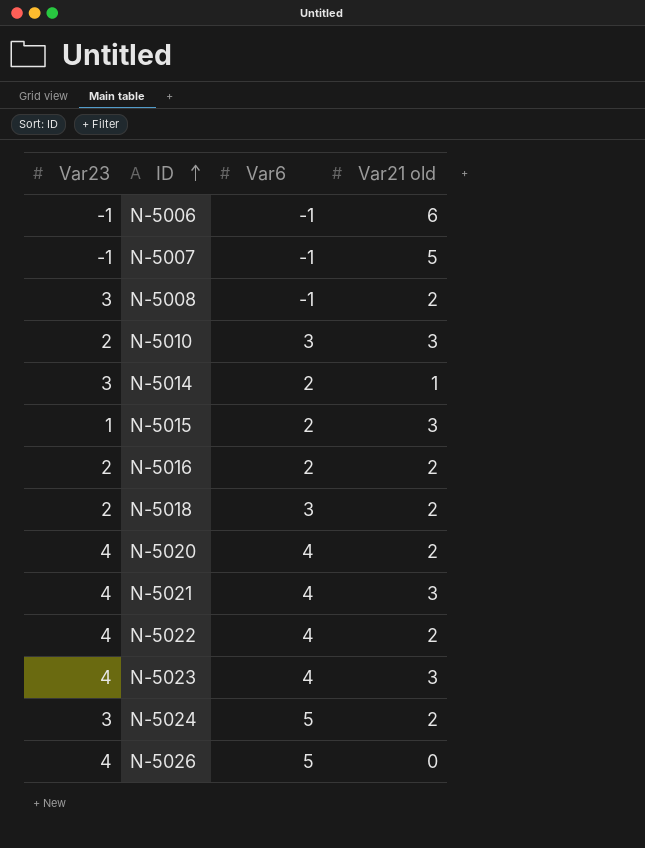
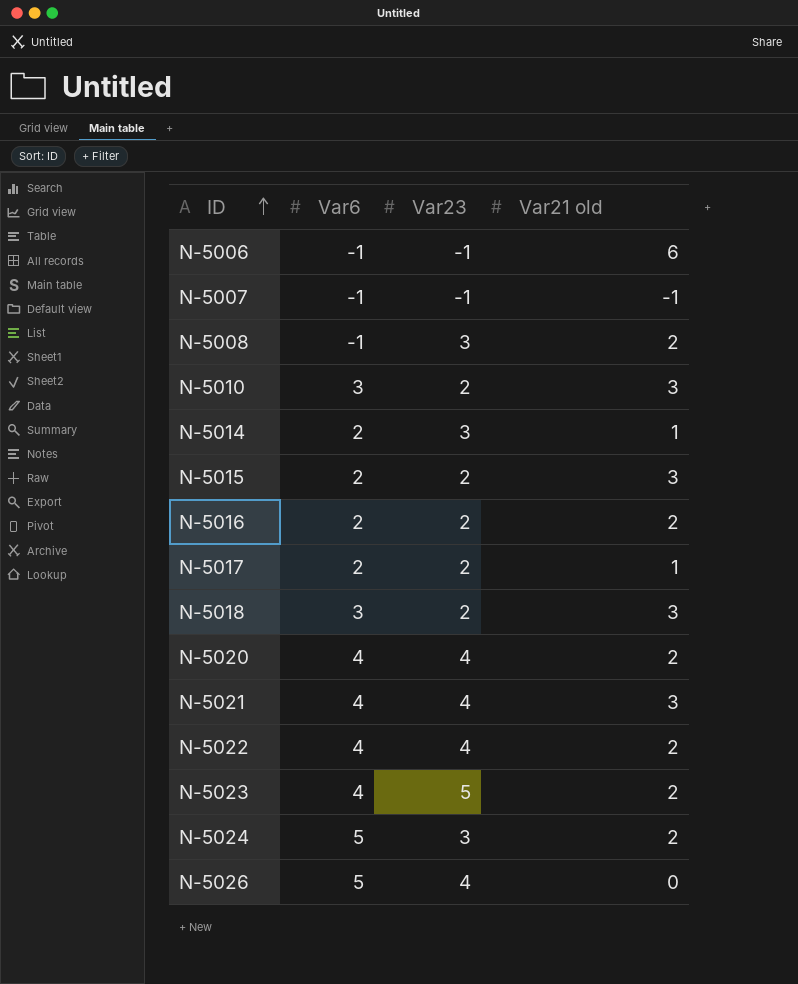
column Var23 | position: 1 -> 3
N-5007 | Var21 old: 5 -> -1
N-5015 | Var23: 1 -> 2
row N-5017: none -> 2 | 2 | 1
N-5018 | Var21 old: 2 -> 3
N-5023 | Var23: 4 -> 5
N-5023 | Var21 old: 3 -> 2

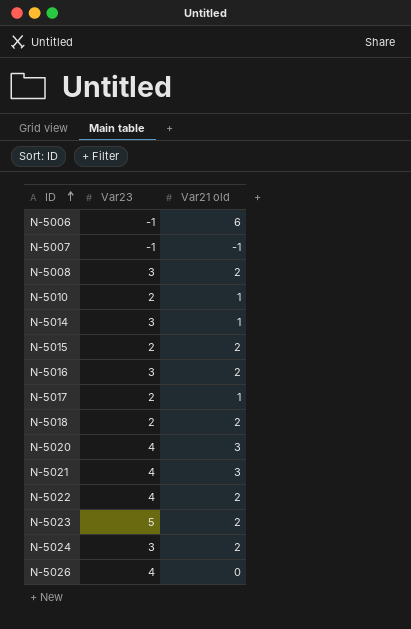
column Var6 | position: 2 -> none
N-5010 | Var21 old: 3 -> 1
N-5015 | Var21 old: 3 -> 2
N-5016 | Var23: 2 -> 3
N-5018 | Var21 old: 3 -> 2
N-5020 | Var21 old: 2 -> 3

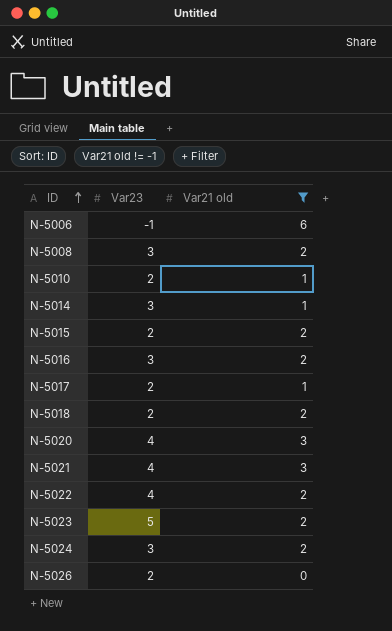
filter: none -> Var21 old != -1
N-5026 | Var23: 4 -> 2

